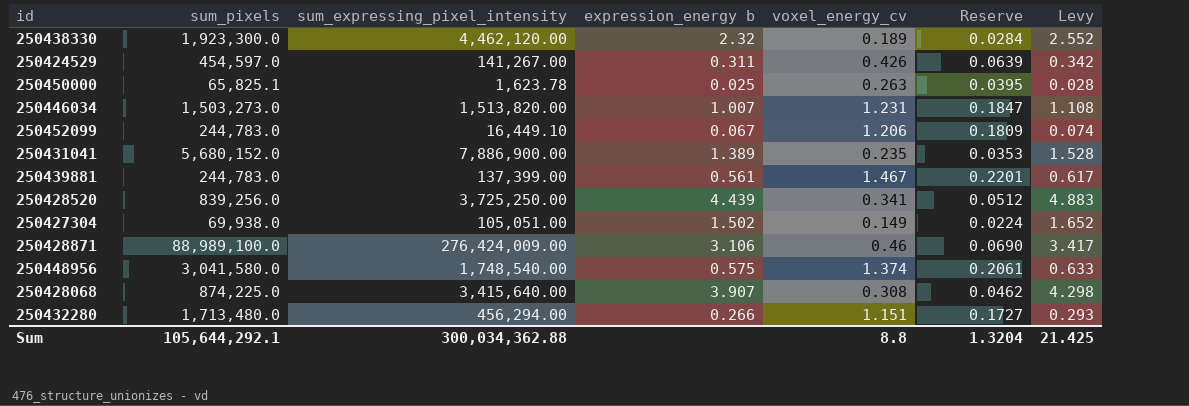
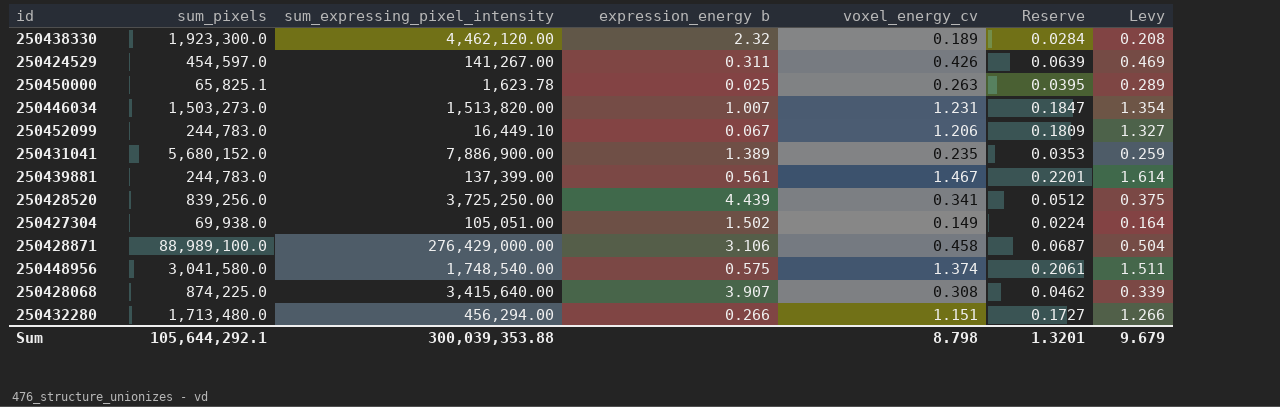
column Levy | formula: [expression_energy b] * 1.1 -> [voxel_energy_cv] * 1.1
250428871 | sum_expressing_pixel_intensity: 276,424,009.00 -> 276,429,000.00
250428871 | voxel_energy_cv: 0.46 -> 0.458
250428871 | Reserve: 0.0690 -> 0.0687
Sum | sum_expressing_pixel_intensity: 300,034,362.88 -> 300,039,353.88
Sum | voxel_energy_cv: 8.8 -> 8.798
Sum | Reserve: 1.3204 -> 1.3201
Sum | Levy: 21.425 -> 9.679

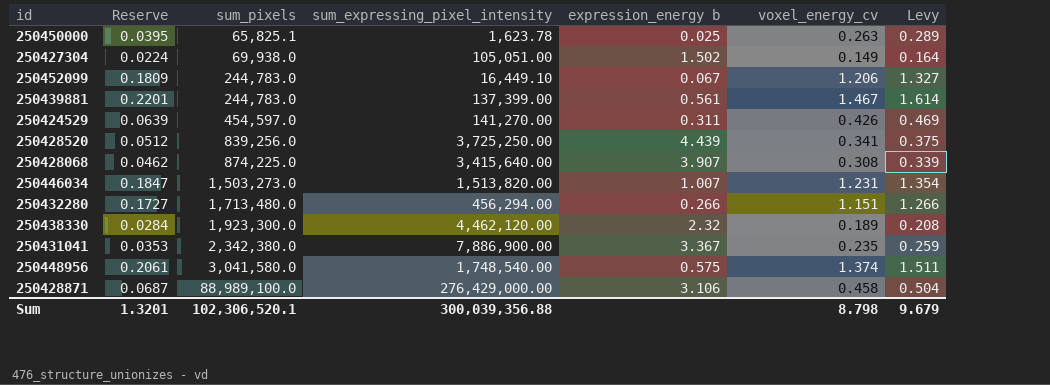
row order: none -> sum_pixels ascending
column Reserve | position: 6 -> 2
250424529 | sum_expressing_pixel_intensity: 141,267.00 -> 141,270.00
250431041 | sum_pixels: 5,680,152.0 -> 2,342,380.0
250431041 | expression_energy b: 1.389 -> 3.367
Sum | sum_pixels: 105,644,292.1 -> 102,306,520.1
Sum | sum_expressing_pixel_intensity: 300,039,353.88 -> 300,039,356.88

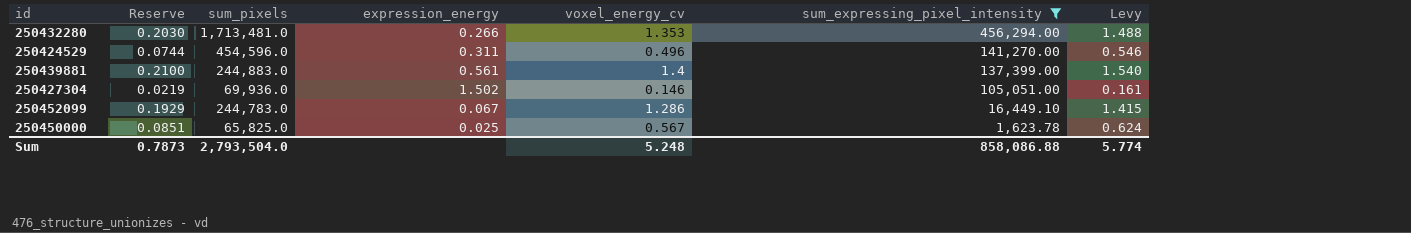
filter: none -> sum_expressing_pixel_intensity <= 456,294.00
row order: sum_pixels ascending -> sum_expressing_pixel_intensity descending
column name: expression_energy b -> expression_energy
column sum_expressing_pixel_intensity | position: 4 -> 6
250432280 | Reserve: 0.1727 -> 0.2030
250432280 | sum_pixels: 1,713,480.0 -> 1,713,481.0
250432280 | voxel_energy_cv: 1.151 -> 1.353
250432280 | Levy: 1.266 -> 1.488
250424529 | Reserve: 0.0639 -> 0.0744
250424529 | sum_pixels: 454,597.0 -> 454,596.0
250424529 | voxel_energy_cv: 0.426 -> 0.496
250424529 | Levy: 0.469 -> 0.546
250439881 | Reserve: 0.2201 -> 0.2100
250439881 | sum_pixels: 244,783.0 -> 244,883.0
250439881 | voxel_energy_cv: 1.467 -> 1.4
250439881 | Levy: 1.614 -> 1.540
250427304 | Reserve: 0.0224 -> 0.0219
250427304 | sum_pixels: 69,938.0 -> 69,936.0
250427304 | voxel_energy_cv: 0.149 -> 0.146
250427304 | Levy: 0.164 -> 0.161
250452099 | Reserve: 0.1809 -> 0.1929
250452099 | voxel_energy_cv: 1.206 -> 1.286
250452099 | Levy: 1.327 -> 1.415
250450000 | Reserve: 0.0395 -> 0.0851
250450000 | sum_pixels: 65,825.1 -> 65,825.0
250450000 | voxel_energy_cv: 0.263 -> 0.567
250450000 | Levy: 0.289 -> 0.624
Sum | Reserve: 1.3201 -> 0.7873
Sum | sum_pixels: 102,306,520.1 -> 2,793,504.0
Sum | voxel_energy_cv: 8.798 -> 5.248
Sum | sum_expressing_pixel_intensity: 300,039,356.88 -> 858,086.88
Sum | Levy: 9.679 -> 5.774

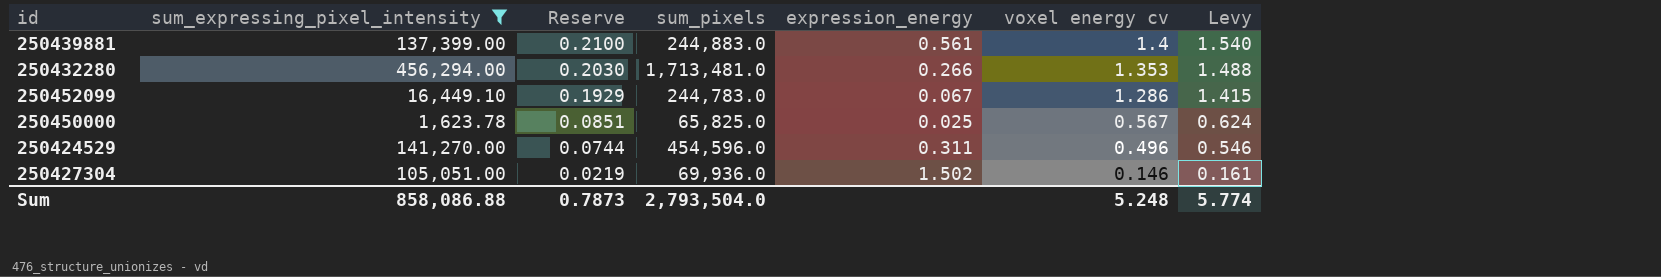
row order: sum_expressing_pixel_intensity descending -> Reserve descending
column sum_expressing_pixel_intensity | position: 6 -> 2
column name: voxel_energy_cv -> voxel energy cv

